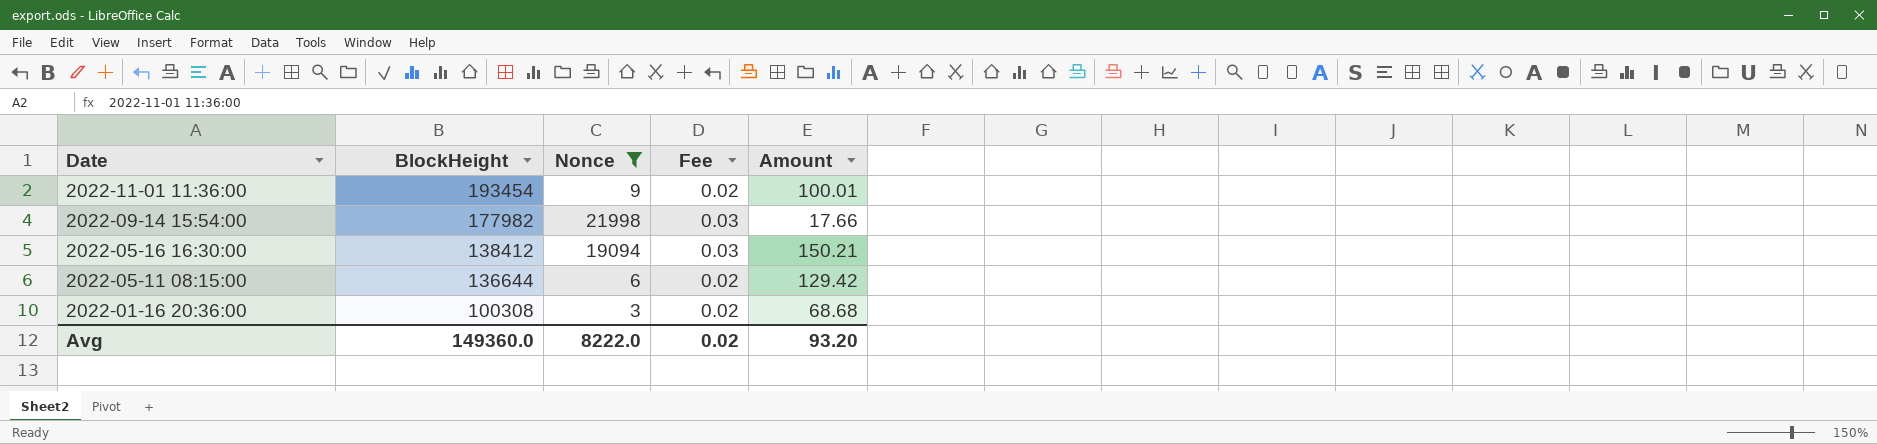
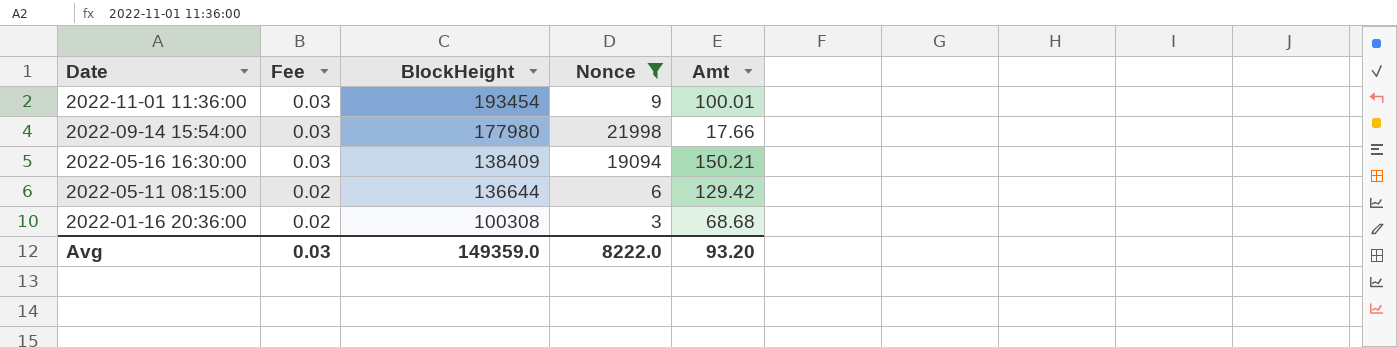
column Fee | position: 4 -> 2
column name: Amount -> Amt
2022-11-01 11:36:00 | Fee: 0.02 -> 0.03
2022-09-14 15:54:00 | BlockHeight: 177982 -> 177980
2022-05-16 16:30:00 | BlockHeight: 138412 -> 138409
Avg | Fee: 0.02 -> 0.03
Avg | BlockHeight: 149360.0 -> 149359.0

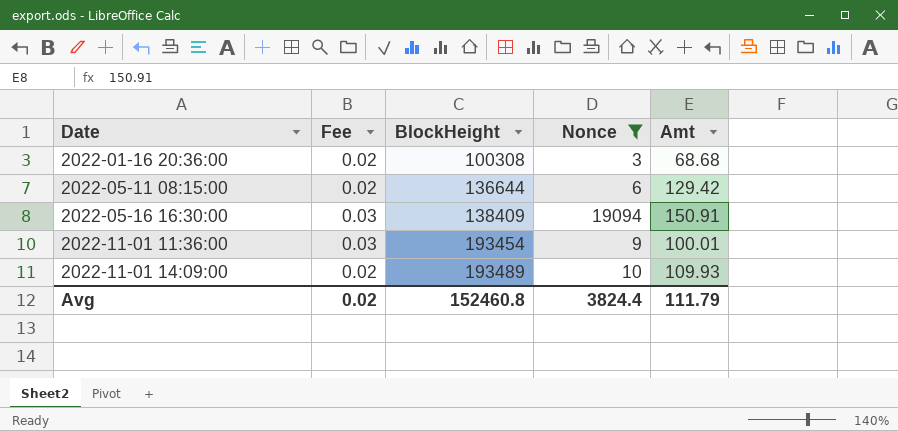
row order: Date descending -> Date ascending
row 2022-09-14 15:54:00: 0.03 | 177980 | 21998 | 17.66 -> none
2022-05-16 16:30:00 | Amt: 150.21 -> 150.91
row 2022-11-01 14:09:00: none -> 0.02 | 193489 | 10 | 109.93
Avg | Fee: 0.03 -> 0.02
Avg | BlockHeight: 149359.0 -> 152460.8
Avg | Nonce: 8222.0 -> 3824.4
Avg | Amt: 93.20 -> 111.79

